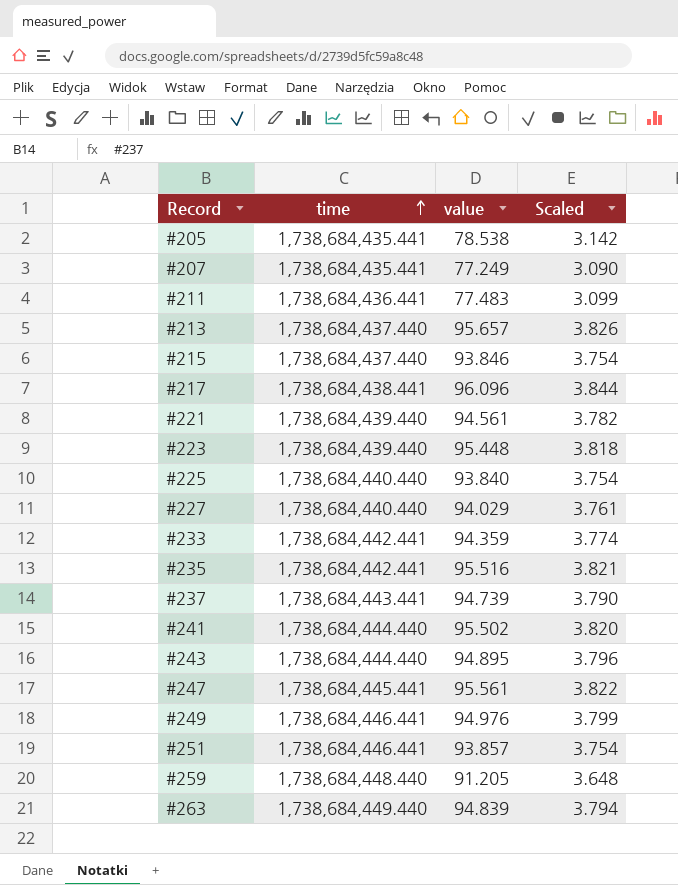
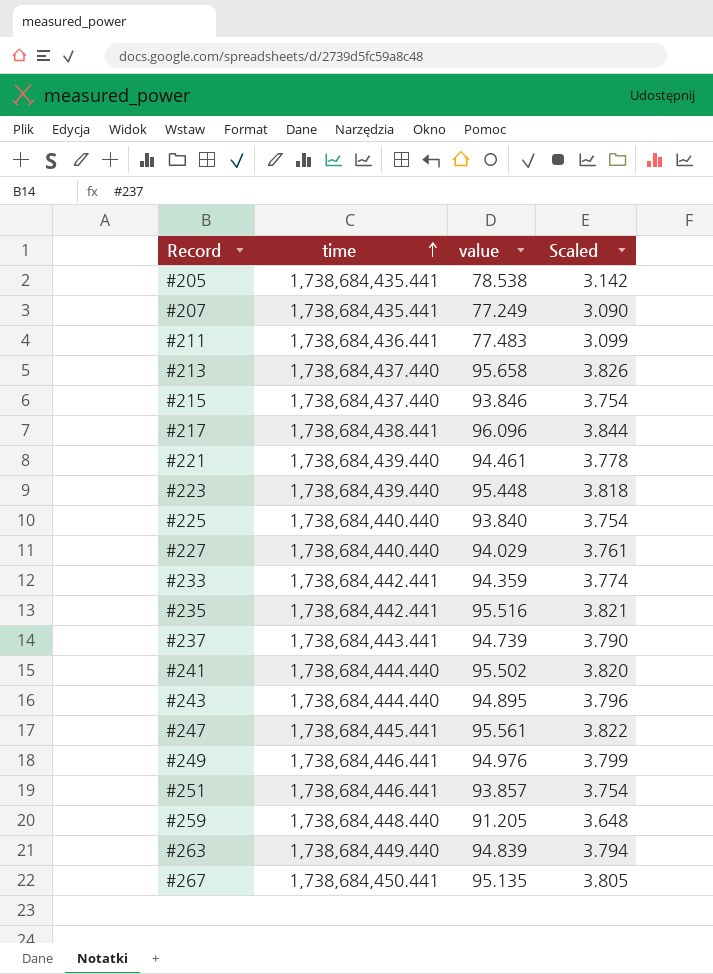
#213 | value: 95.657 -> 95.658
#221 | value: 94.561 -> 94.461
#221 | Scaled: 3.782 -> 3.778
row #267: none -> 1,738,684,450.441 | 95.135 | 3.805

